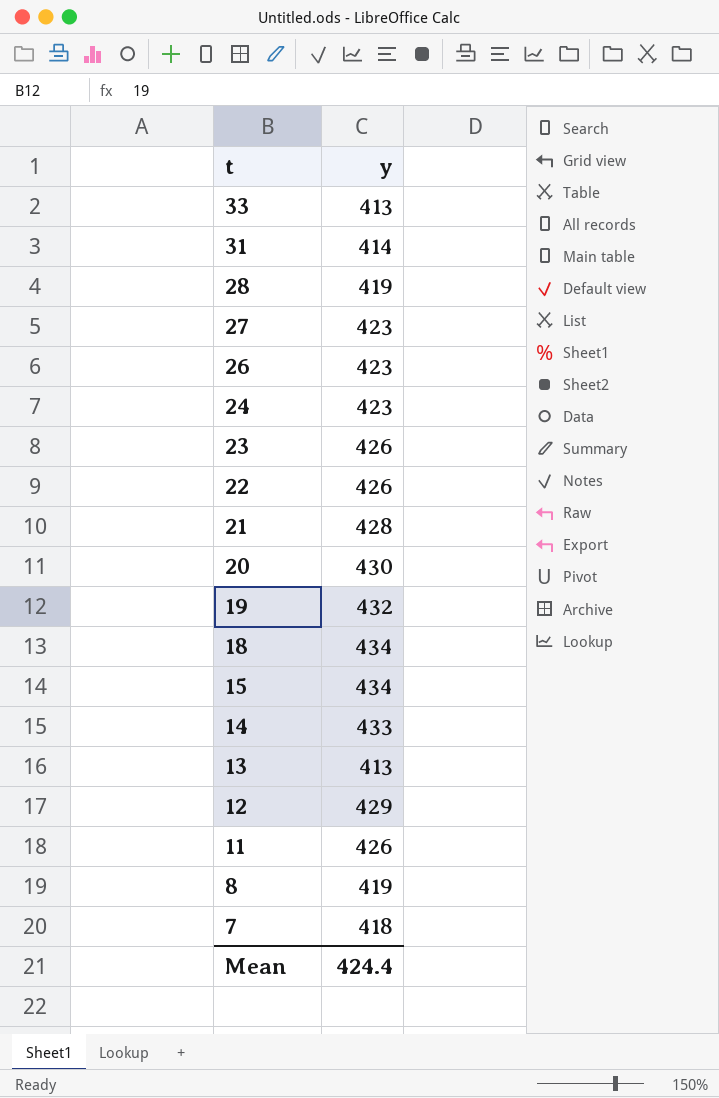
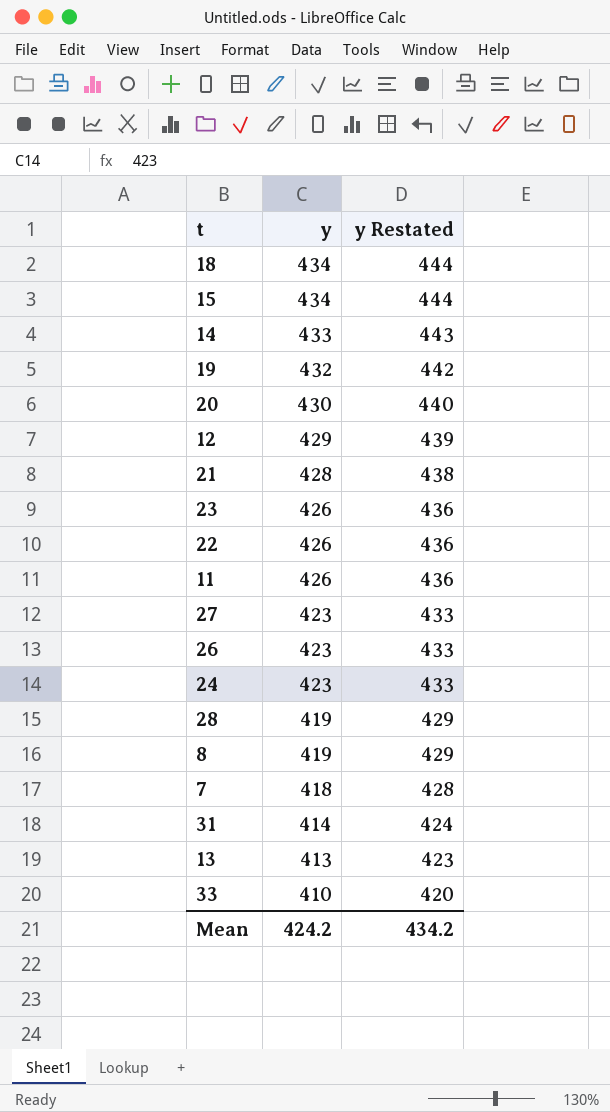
row order: t descending -> y descending
column y Restated | formula: none -> [y] + 10
33 | y: 413 -> 410
Mean | y: 424.4 -> 424.2

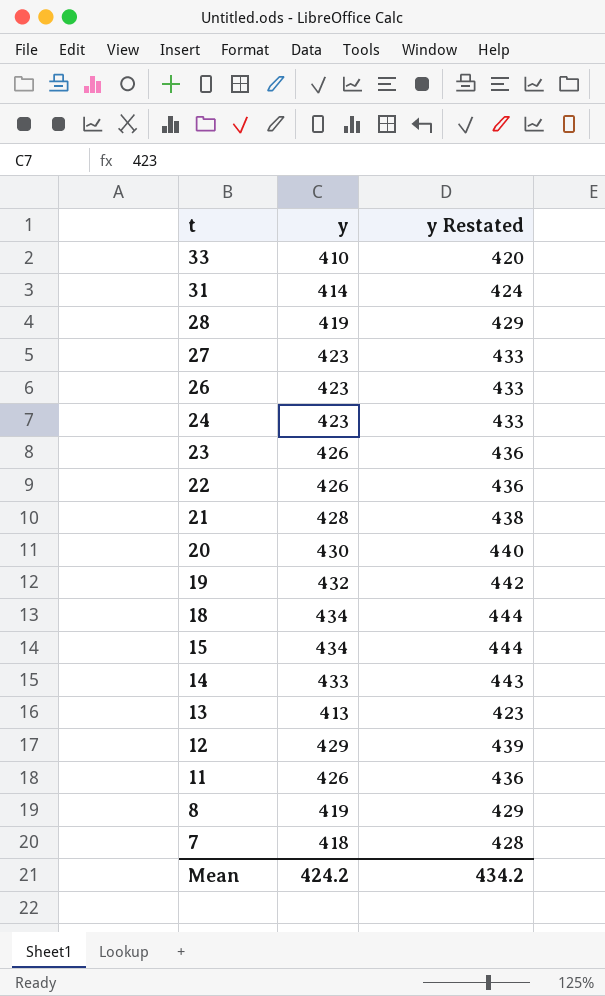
row order: y descending -> t descending

